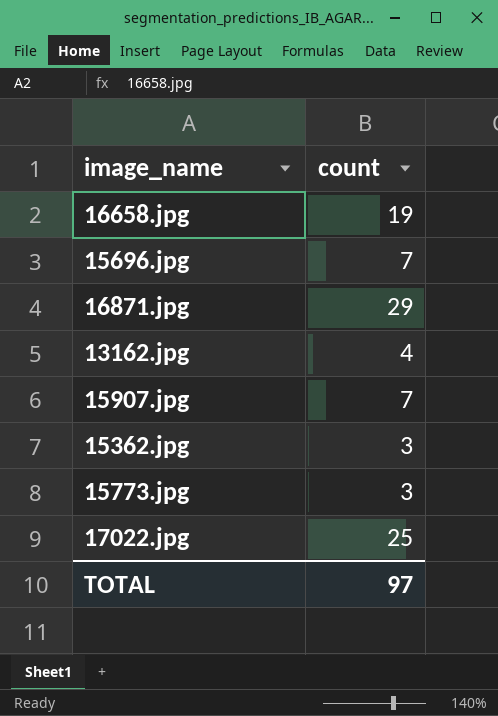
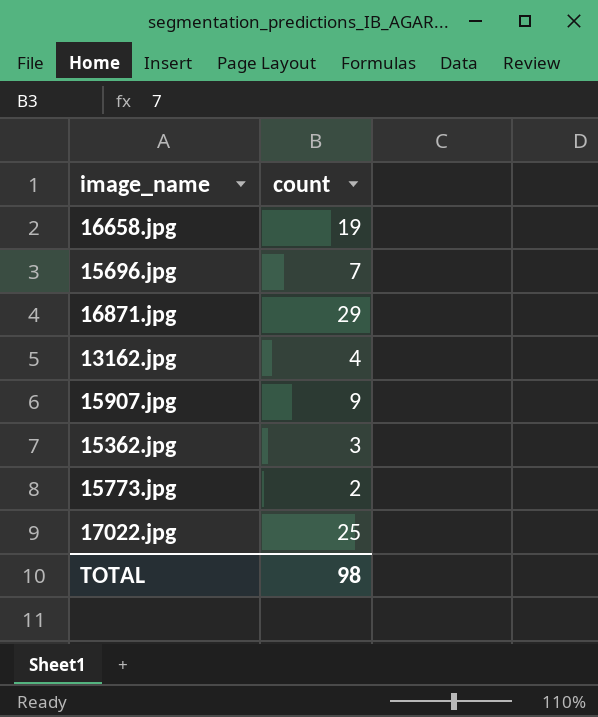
15907.jpg | count: 7 -> 9
15773.jpg | count: 3 -> 2
TOTAL | count: 97 -> 98

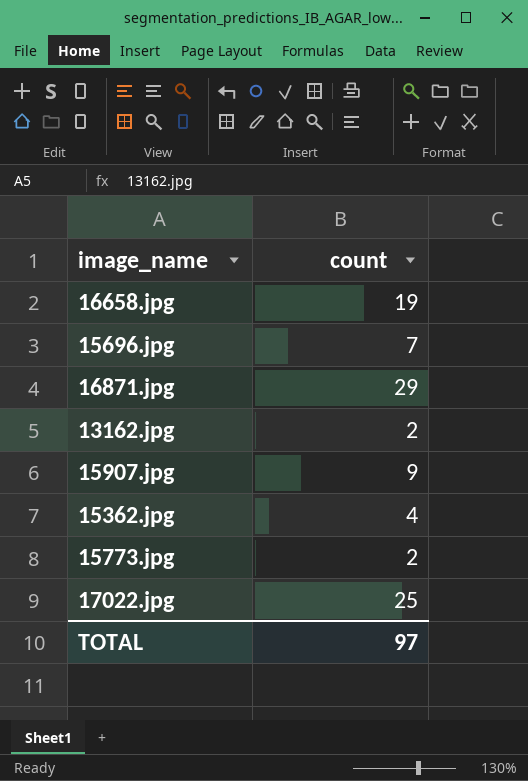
13162.jpg | count: 4 -> 2
15362.jpg | count: 3 -> 4
TOTAL | count: 98 -> 97

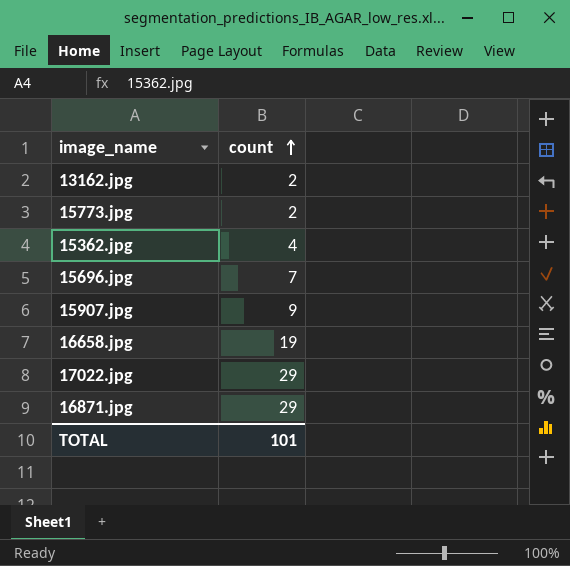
row order: none -> count ascending
17022.jpg | count: 25 -> 29
TOTAL | count: 97 -> 101

